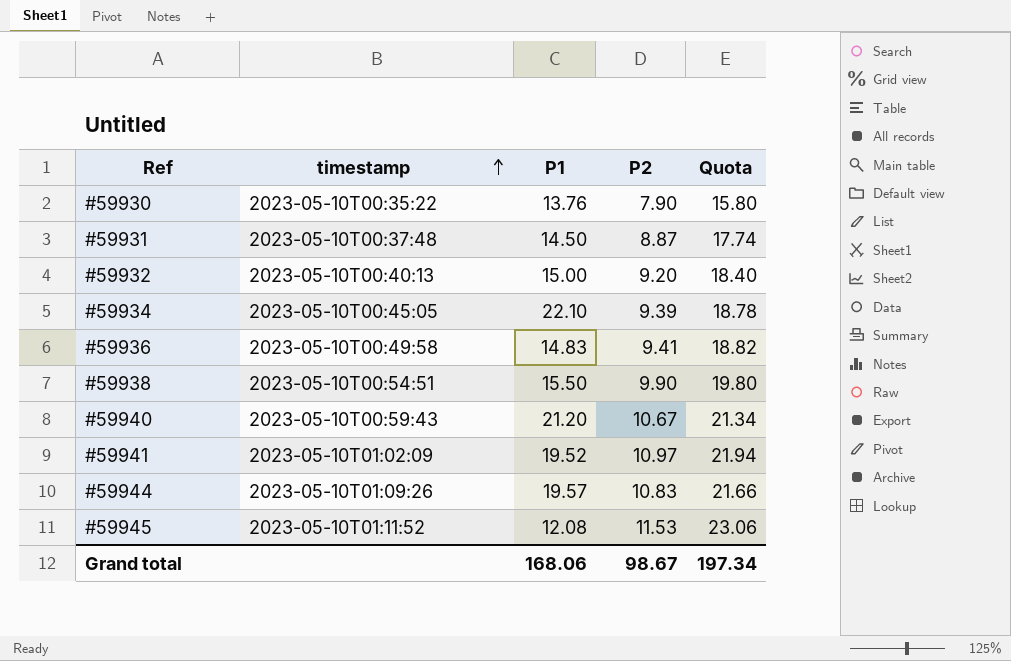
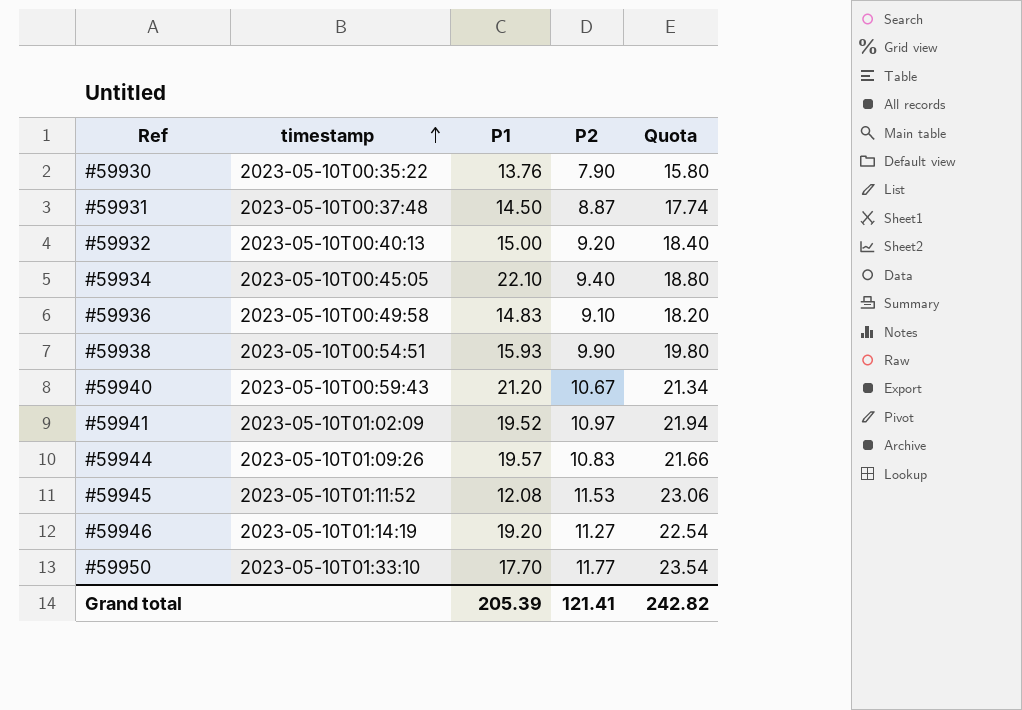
#59934 | P2: 9.39 -> 9.40
#59934 | Quota: 18.78 -> 18.80
#59936 | P2: 9.41 -> 9.10
#59936 | Quota: 18.82 -> 18.20
#59938 | P1: 15.50 -> 15.93
row #59946: none -> 2023-05-10T01:14:19 | 19.20 | 11.27 | 22.54
row #59950: none -> 2023-05-10T01:33:10 | 17.70 | 11.77 | 23.54
Grand total | P1: 168.06 -> 205.39
Grand total | P2: 98.67 -> 121.41
Grand total | Quota: 197.34 -> 242.82

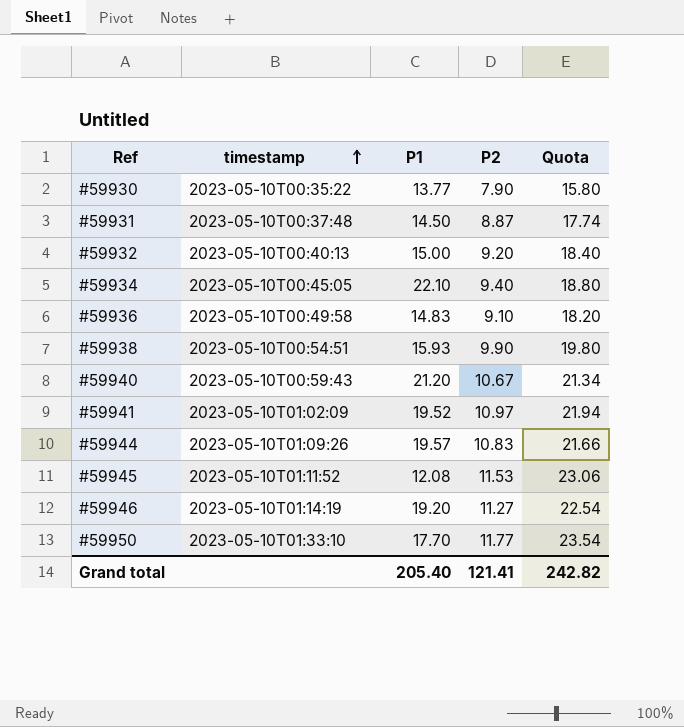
#59930 | P1: 13.76 -> 13.77
Grand total | P1: 205.39 -> 205.40

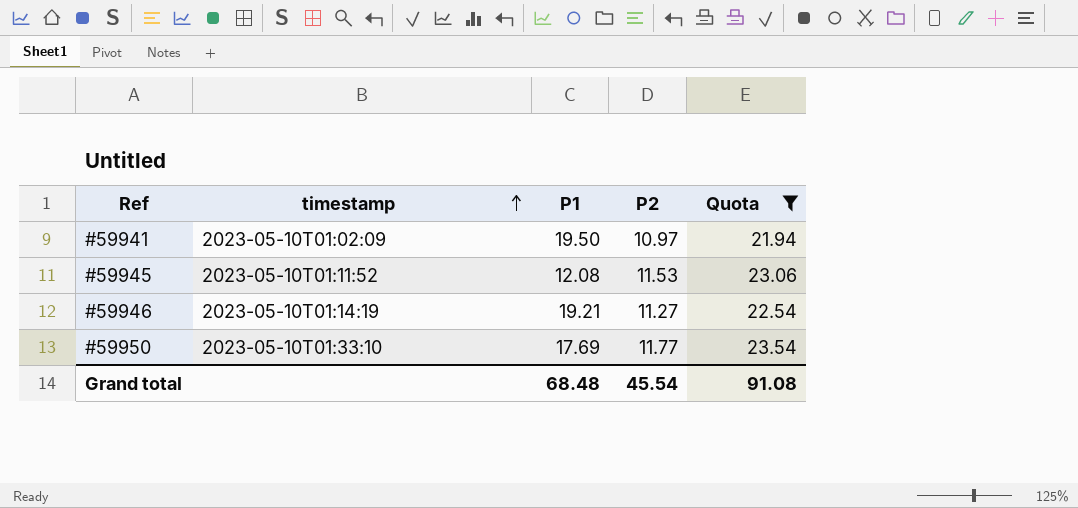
filter: none -> Quota >= 21.94
#59941 | P1: 19.52 -> 19.50
#59946 | P1: 19.20 -> 19.21
#59950 | P1: 17.70 -> 17.69
Grand total | P1: 205.40 -> 68.48
Grand total | P2: 121.41 -> 45.54
Grand total | Quota: 242.82 -> 91.08

